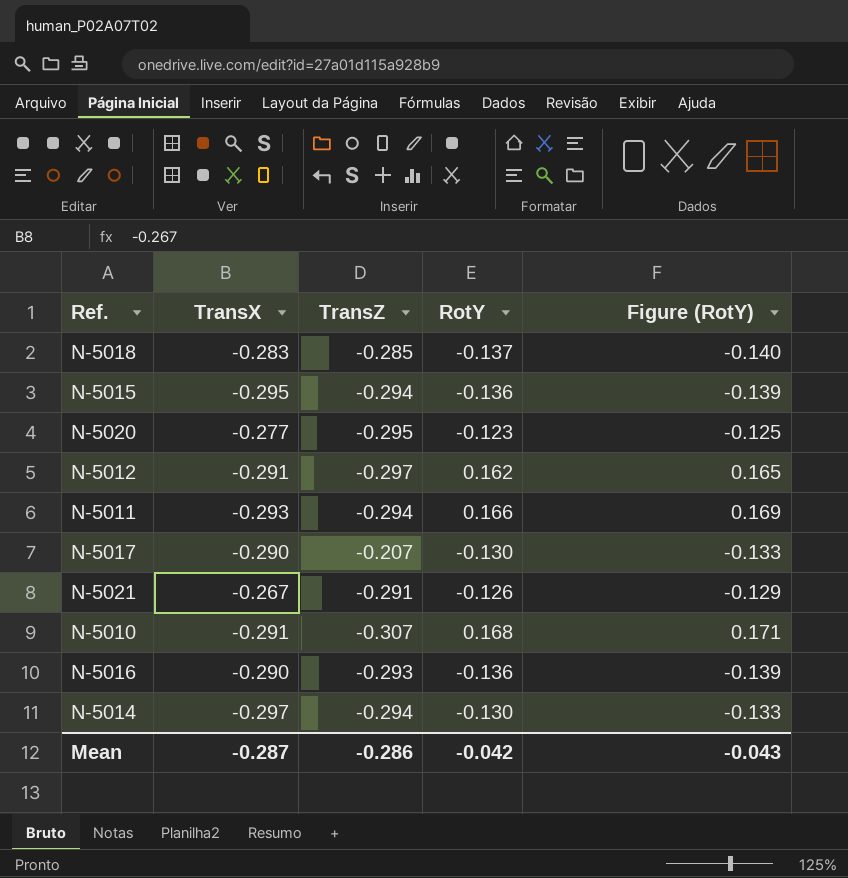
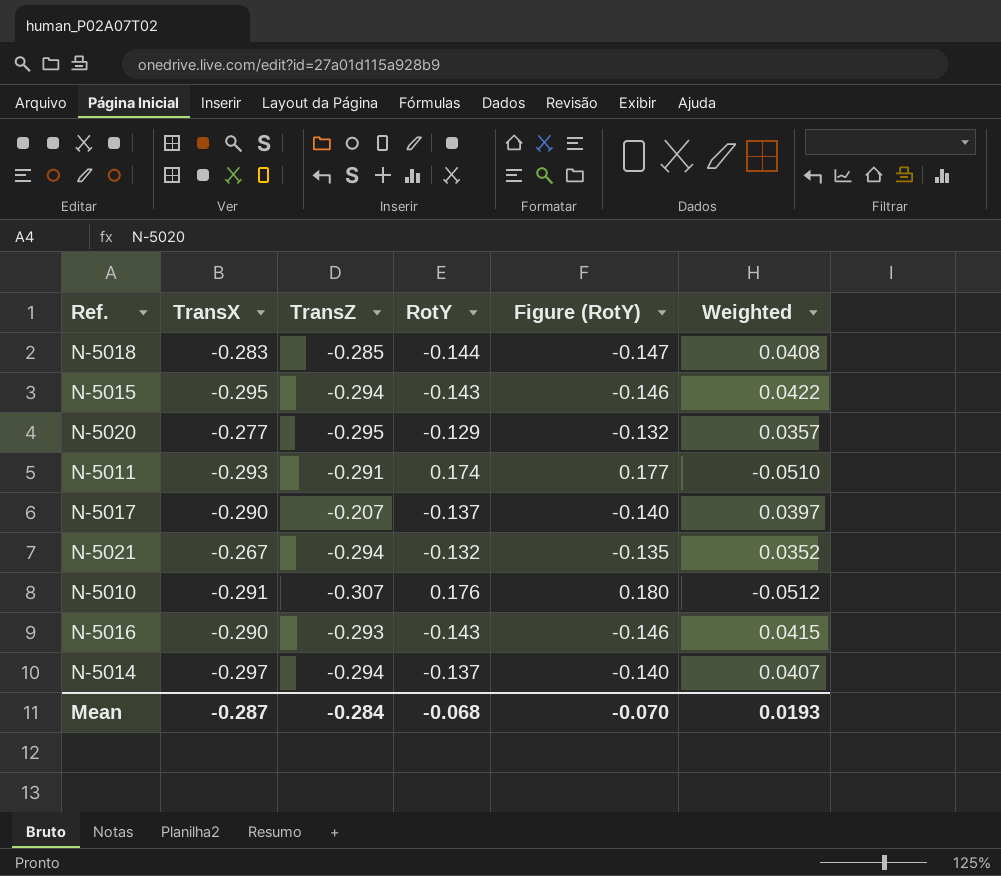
column Weighted | formula: none -> [TransX] * [RotY]
row N-5012: -0.291 | -0.297 | 0.162 | 0.165 -> none
N-5018 | RotY: -0.137 -> -0.144
N-5018 | Figure (RotY): -0.140 -> -0.147
N-5015 | RotY: -0.136 -> -0.143
N-5015 | Figure (RotY): -0.139 -> -0.146
N-5020 | RotY: -0.123 -> -0.129
N-5020 | Figure (RotY): -0.125 -> -0.132
N-5011 | TransZ: -0.294 -> -0.291
N-5011 | RotY: 0.166 -> 0.174
N-5011 | Figure (RotY): 0.169 -> 0.177
N-5017 | RotY: -0.130 -> -0.137
N-5017 | Figure (RotY): -0.133 -> -0.140
N-5021 | TransZ: -0.291 -> -0.294
N-5021 | RotY: -0.126 -> -0.132
N-5021 | Figure (RotY): -0.129 -> -0.135
N-5010 | RotY: 0.168 -> 0.176
N-5010 | Figure (RotY): 0.171 -> 0.180
N-5016 | RotY: -0.136 -> -0.143
N-5016 | Figure (RotY): -0.139 -> -0.146
N-5014 | RotY: -0.130 -> -0.137
N-5014 | Figure (RotY): -0.133 -> -0.140
Mean | TransZ: -0.286 -> -0.284
Mean | RotY: -0.042 -> -0.068
Mean | Figure (RotY): -0.043 -> -0.070

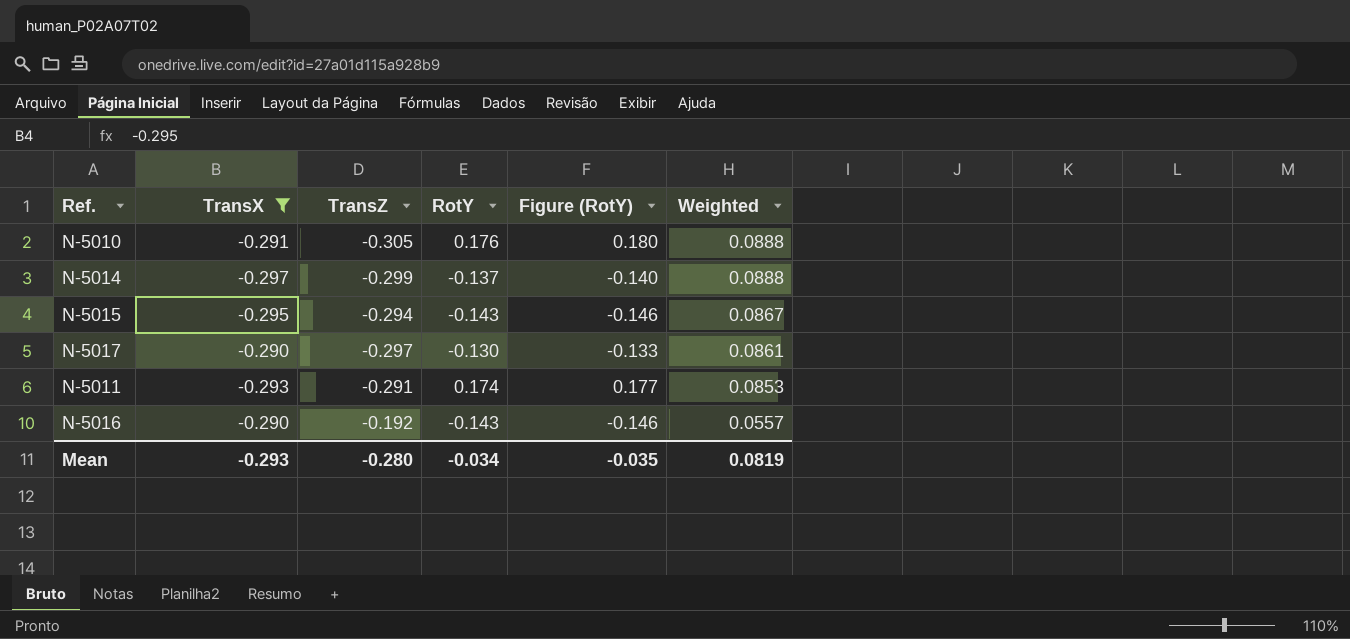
filter: none -> TransX <= -0.290
row order: none -> Weighted descending
column Weighted | formula: [TransX] * [RotY] -> [TransX] * [TransZ]
N-5010 | TransZ: -0.307 -> -0.305
N-5014 | TransZ: -0.294 -> -0.299
N-5017 | TransZ: -0.207 -> -0.297
N-5017 | RotY: -0.137 -> -0.130
N-5017 | Figure (RotY): -0.140 -> -0.133
N-5016 | TransZ: -0.293 -> -0.192
Mean | TransX: -0.287 -> -0.293
Mean | TransZ: -0.284 -> -0.280
Mean | RotY: -0.068 -> -0.034
Mean | Figure (RotY): -0.070 -> -0.035
Mean | Weighted: 0.0193 -> 0.0819

